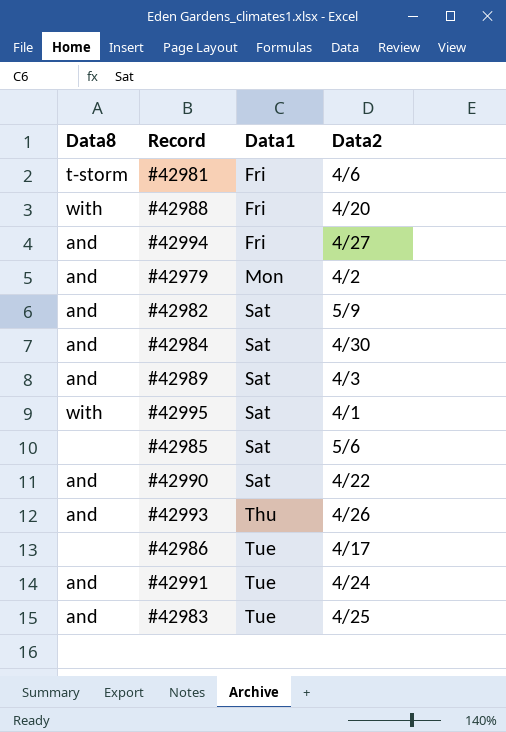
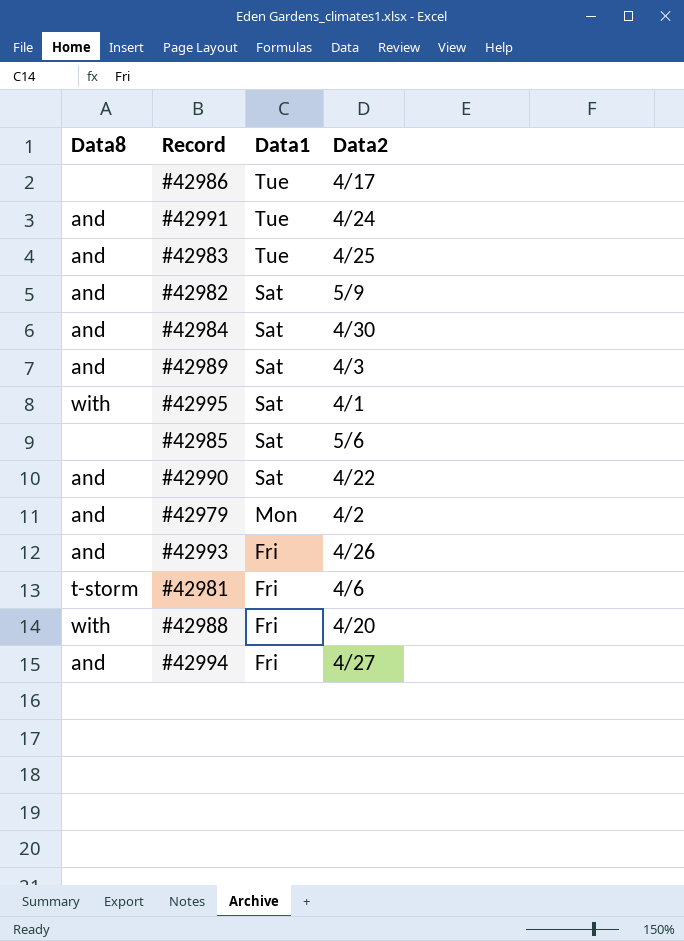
row order: Data1 ascending -> Data1 descending
#42993 | Data1: Thu -> Fri

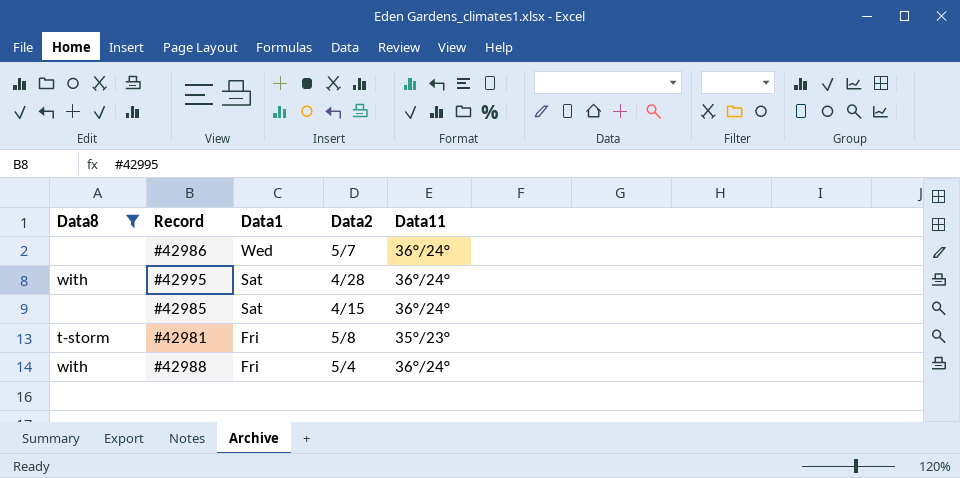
filter: none -> Data8 != and
column Data11 | position: none -> 5
#42986 | Data1: Tue -> Wed
#42986 | Data2: 4/17 -> 5/7
#42995 | Data2: 4/1 -> 4/28
#42985 | Data2: 5/6 -> 4/15
#42981 | Data2: 4/6 -> 5/8
#42988 | Data2: 4/20 -> 5/4

